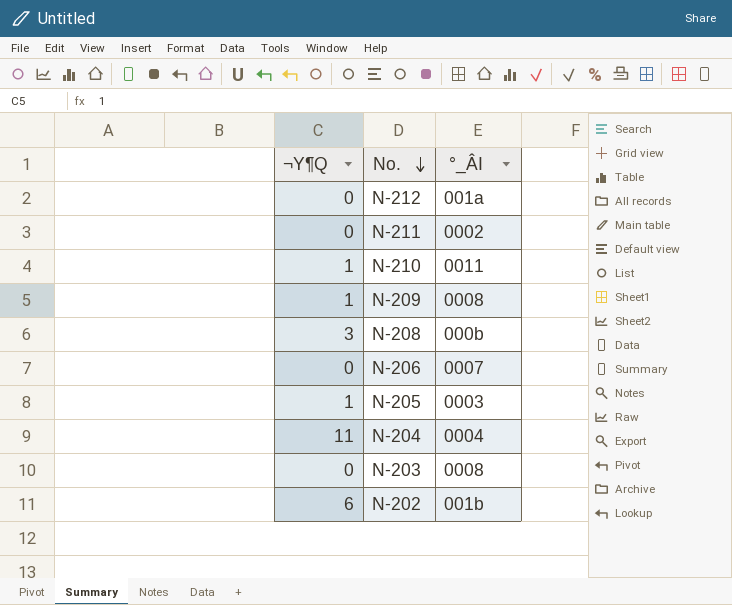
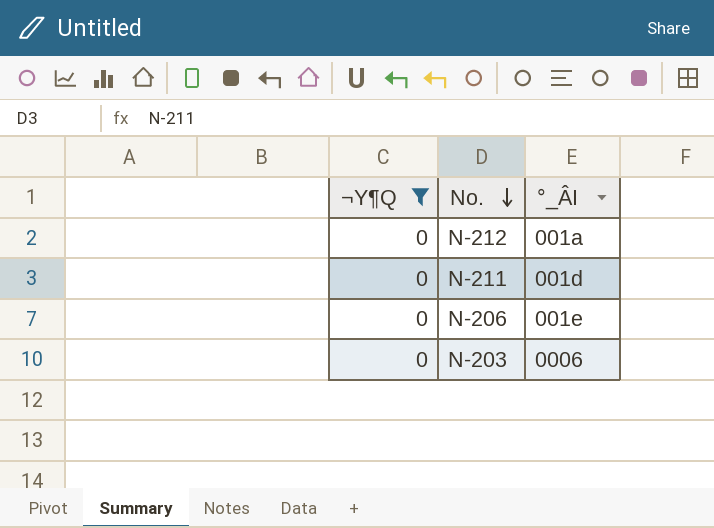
filter: none -> ¬Y¶Q = 0
N-211 | °_ÂI: 0002 -> 001d
N-206 | °_ÂI: 0007 -> 001e
N-203 | °_ÂI: 0008 -> 0006

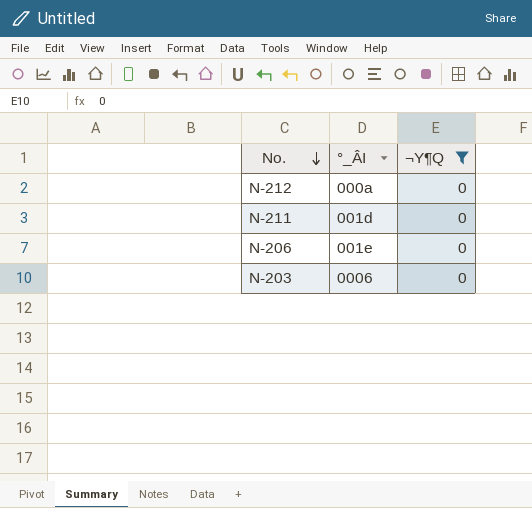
column ¬Y¶Q | position: 1 -> 3
N-212 | °_ÂI: 001a -> 000a

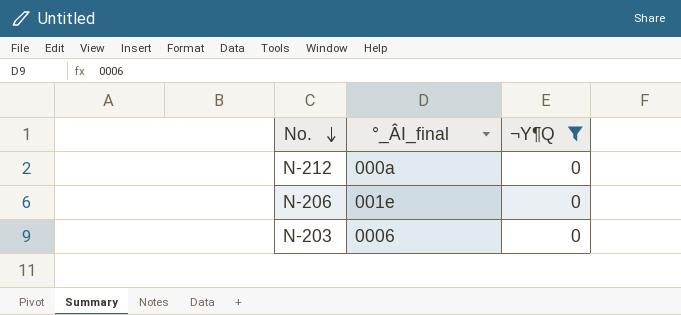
column name: °_ÂI -> °_ÂI_final
row N-211: 001d | 0 -> none

